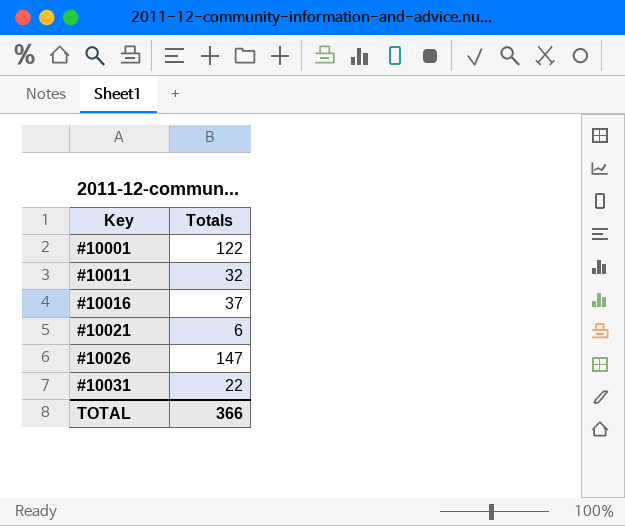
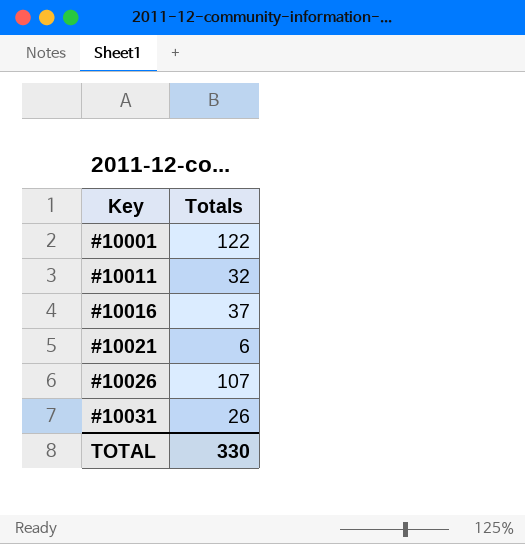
#10026 | Totals: 147 -> 107
#10031 | Totals: 22 -> 26
TOTAL | Totals: 366 -> 330

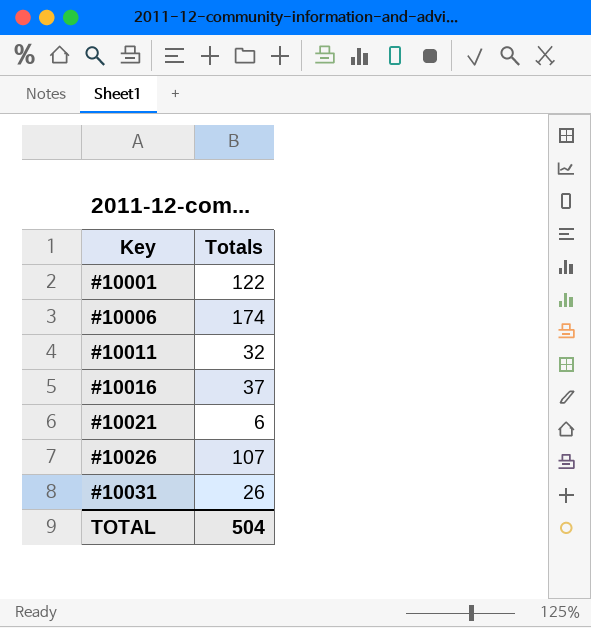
row #10006: none -> 174
TOTAL | Totals: 330 -> 504

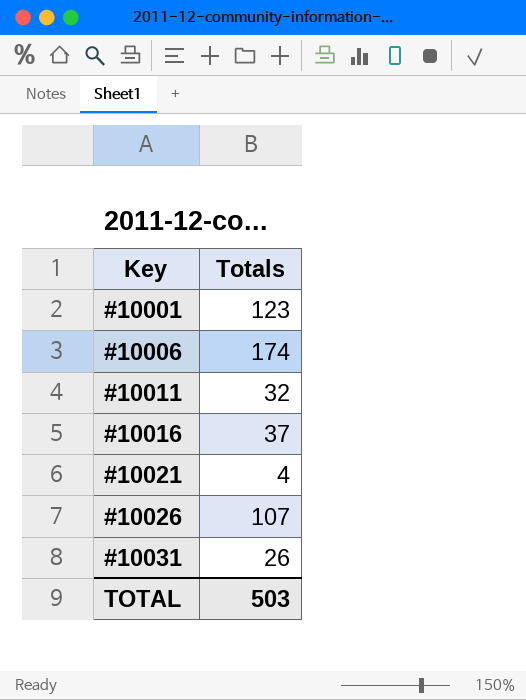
#10001 | Totals: 122 -> 123
#10021 | Totals: 6 -> 4
TOTAL | Totals: 504 -> 503

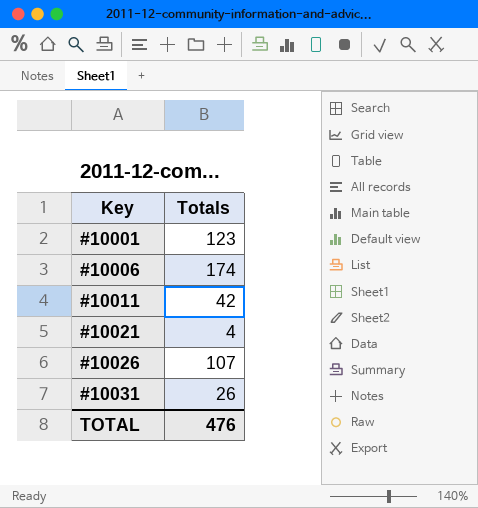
row #10016: 37 -> none
#10011 | Totals: 32 -> 42
TOTAL | Totals: 503 -> 476

